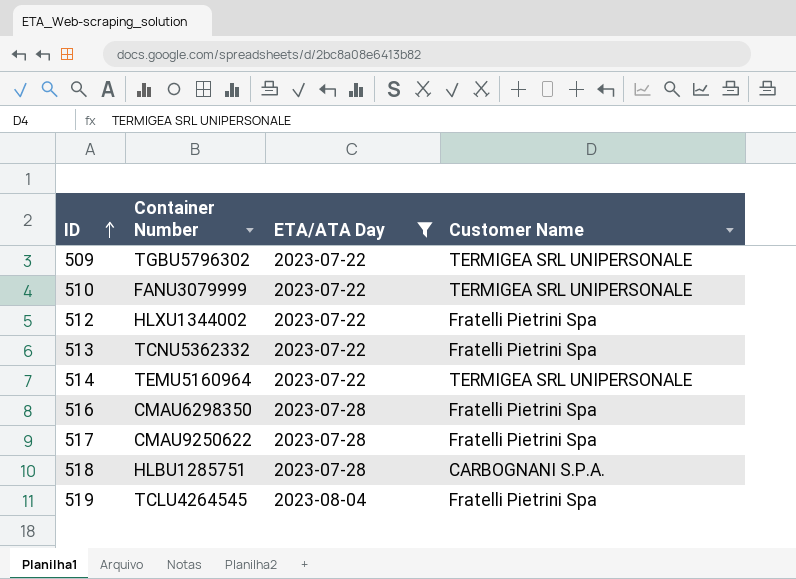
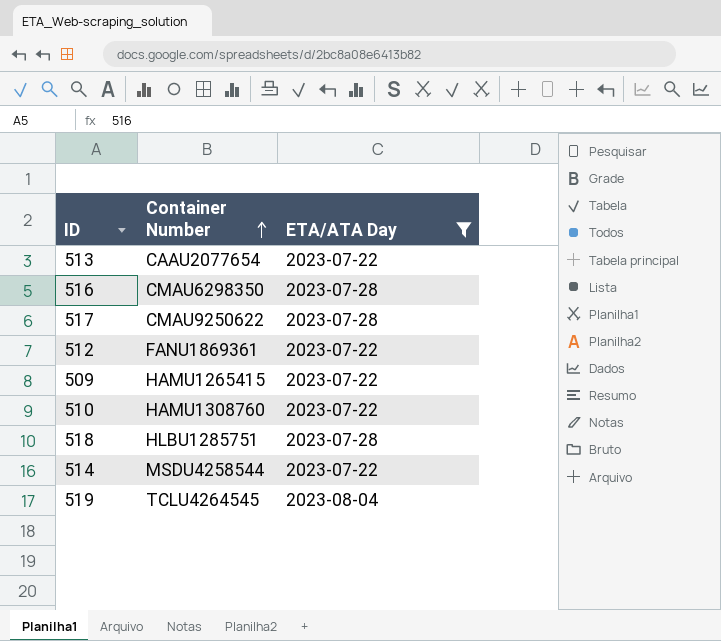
row order: ID ascending -> Container Number ascending
column Customer Name | position: 4 -> none
513 | Container Number: TCNU5362332 -> CAAU2077654
512 | Container Number: HLXU1344002 -> FANU1869361
509 | Container Number: TGBU5796302 -> HAMU1265415
510 | Container Number: FANU3079999 -> HAMU1308760
514 | Container Number: TEMU5160964 -> MSDU4258544

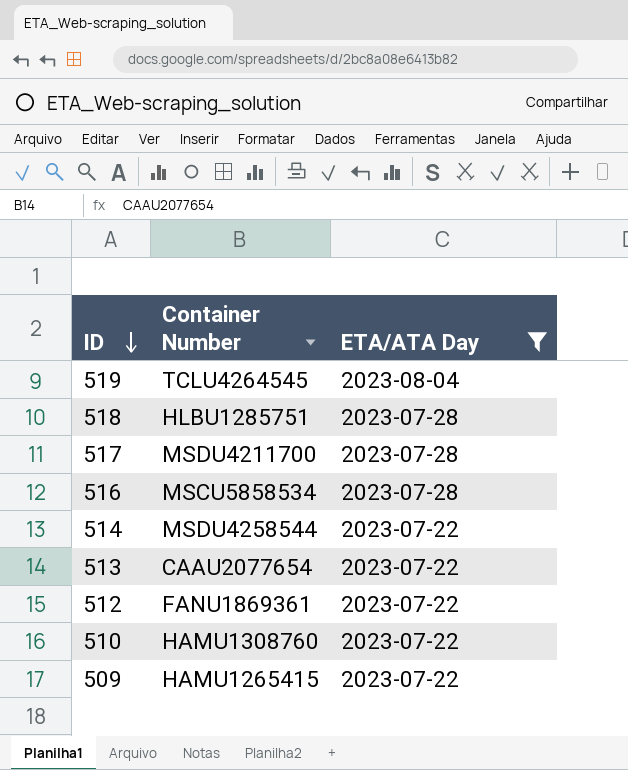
row order: Container Number ascending -> ID descending
517 | Container Number: CMAU9250622 -> MSDU4211700
516 | Container Number: CMAU6298350 -> MSCU5858534

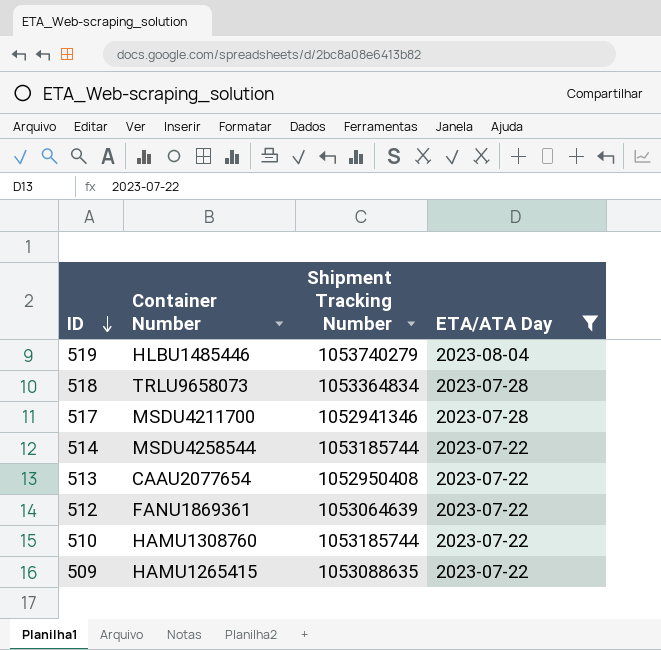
column Shipment Tracking Number | position: none -> 3
row 516: MSCU5858534 | 2023-07-28 -> none
519 | Container Number: TCLU4264545 -> HLBU1485446
518 | Container Number: HLBU1285751 -> TRLU9658073

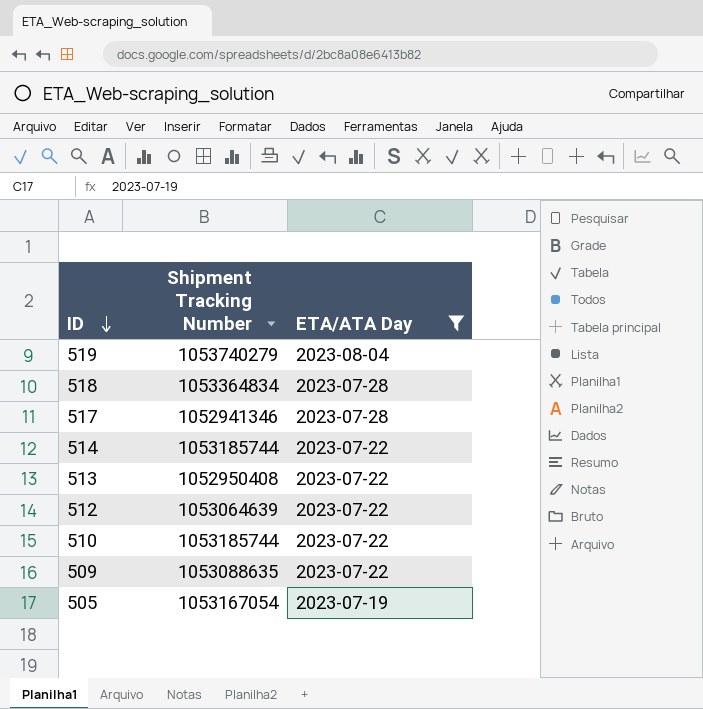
column Container Number | position: 2 -> none
row 505: none -> 1053167054 | 2023-07-19

